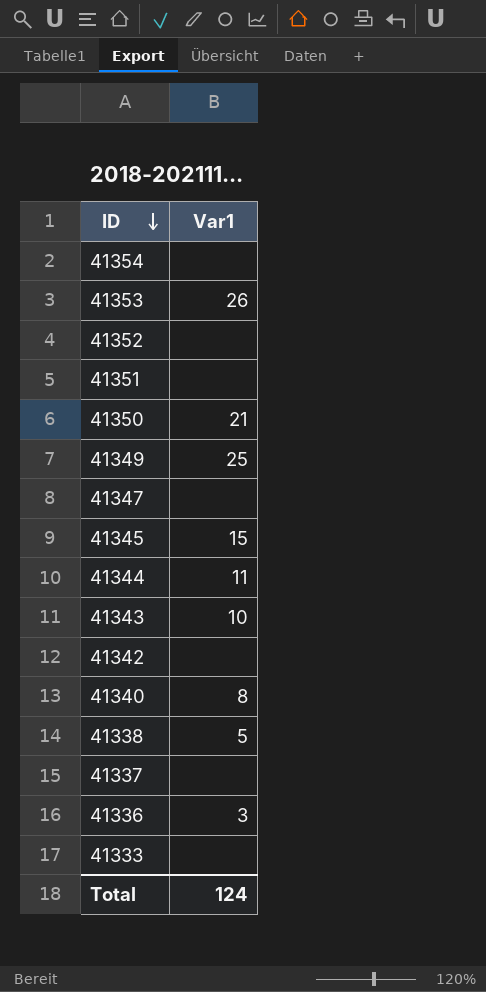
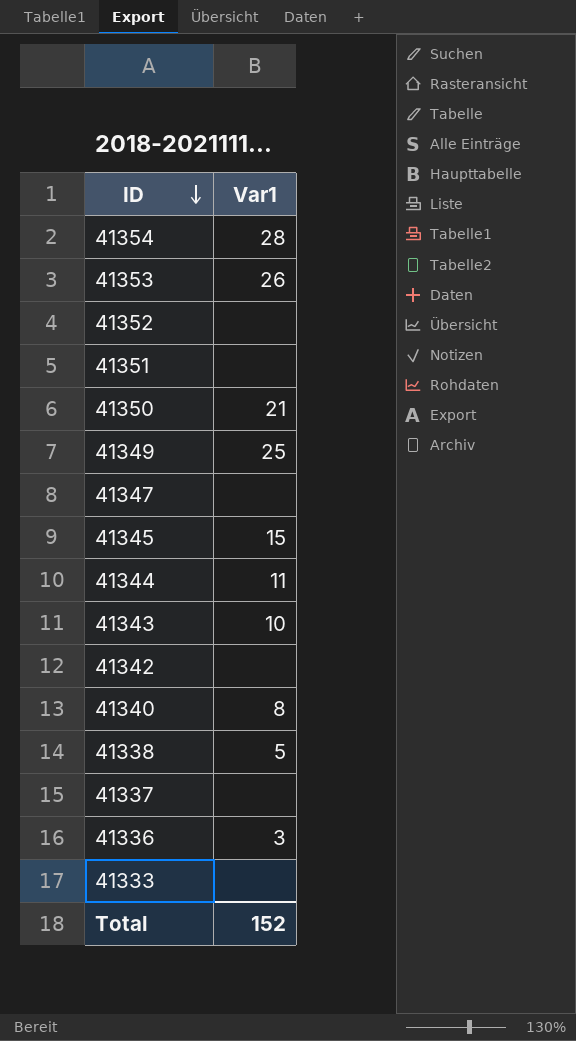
41354 | Var1: none -> 28
Total | Var1: 124 -> 152

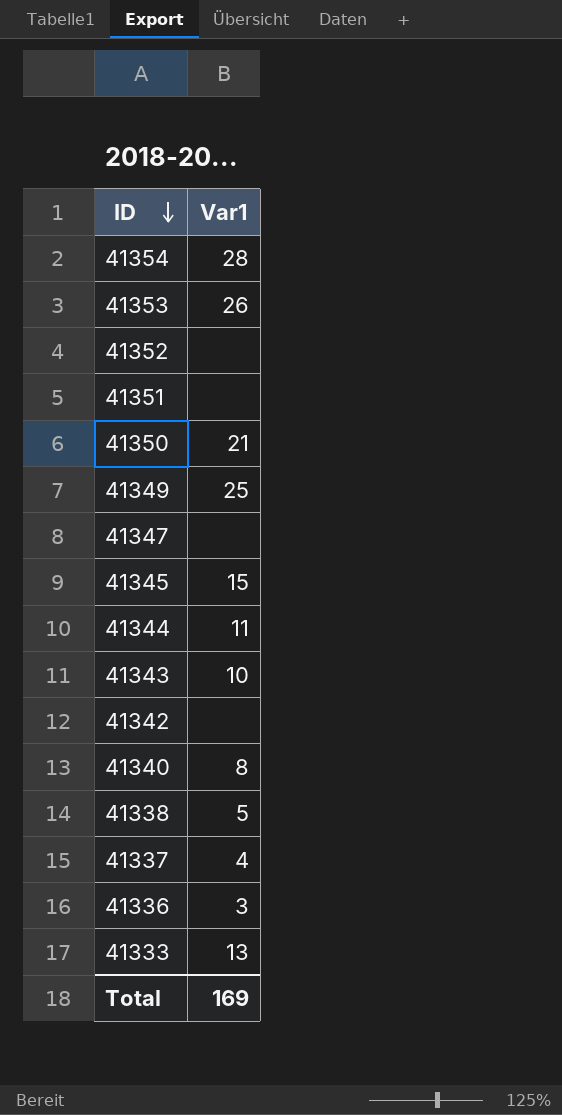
41337 | Var1: none -> 4
41333 | Var1: none -> 13
Total | Var1: 152 -> 169

